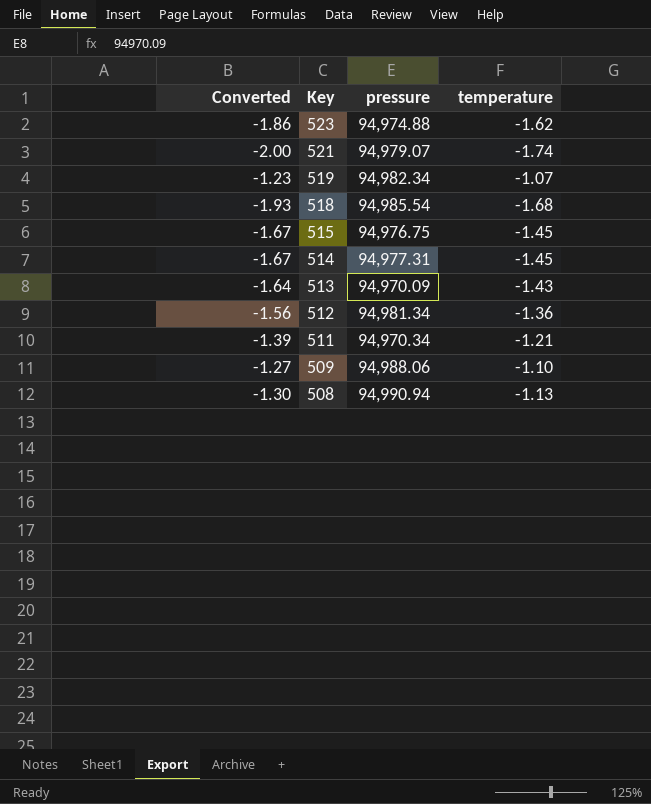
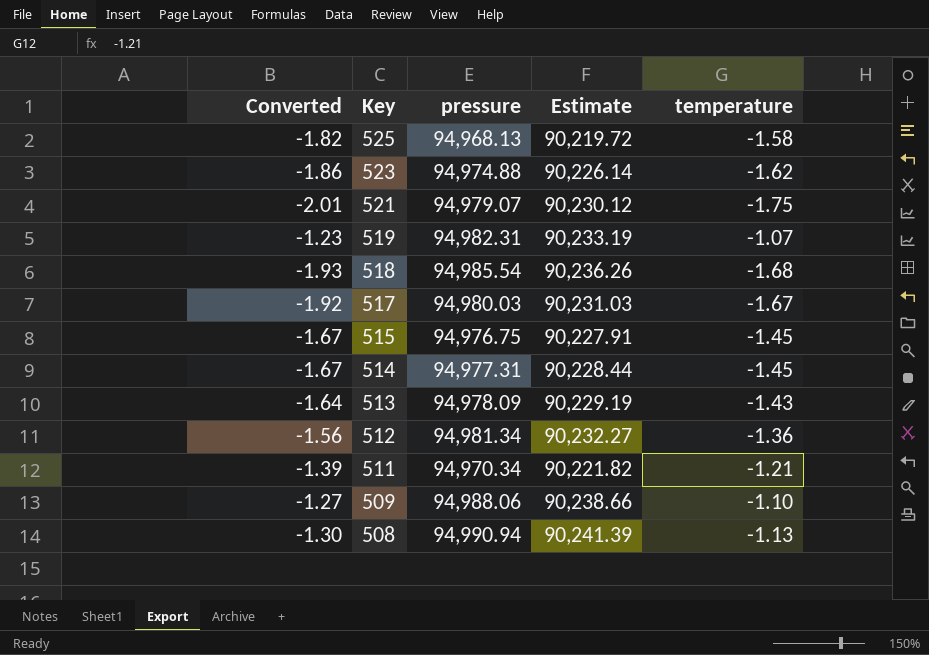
column Estimate | formula: none -> [pressure] * 0.95
row 525: none -> -1.82 | 94,968.13 | 90,219.72 | -1.58
521 | Converted: -2.00 -> -2.01
521 | temperature: -1.74 -> -1.75
519 | pressure: 94,982.34 -> 94,982.31
row 517: none -> -1.92 | 94,980.03 | 90,231.03 | -1.67
513 | pressure: 94,970.09 -> 94,978.09

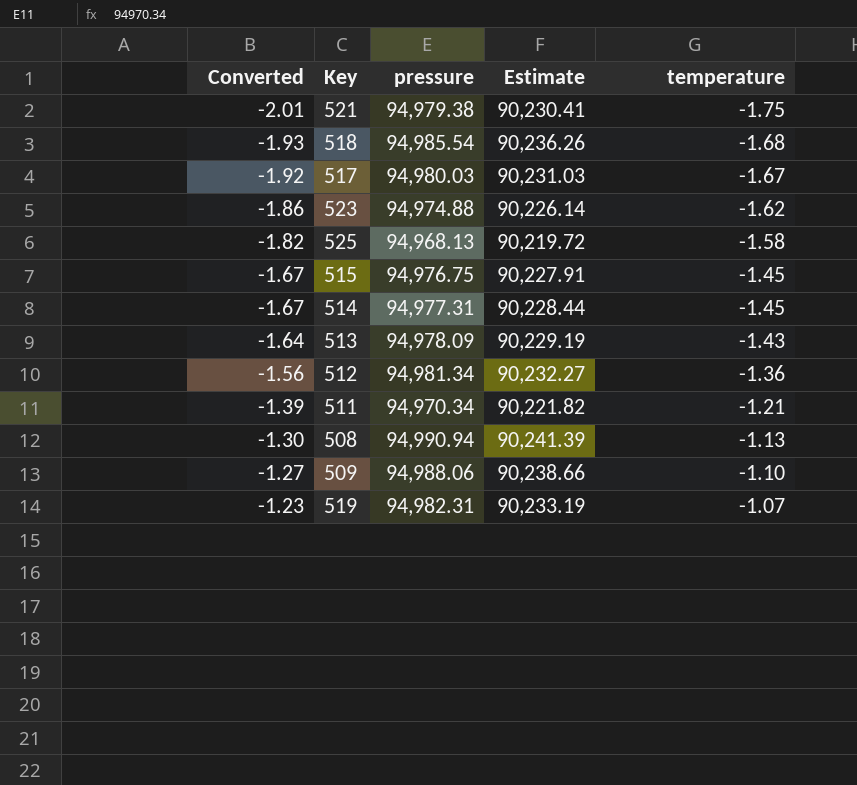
row order: Key descending -> Converted ascending
521 | pressure: 94,979.07 -> 94,979.38
521 | Estimate: 90,230.12 -> 90,230.41

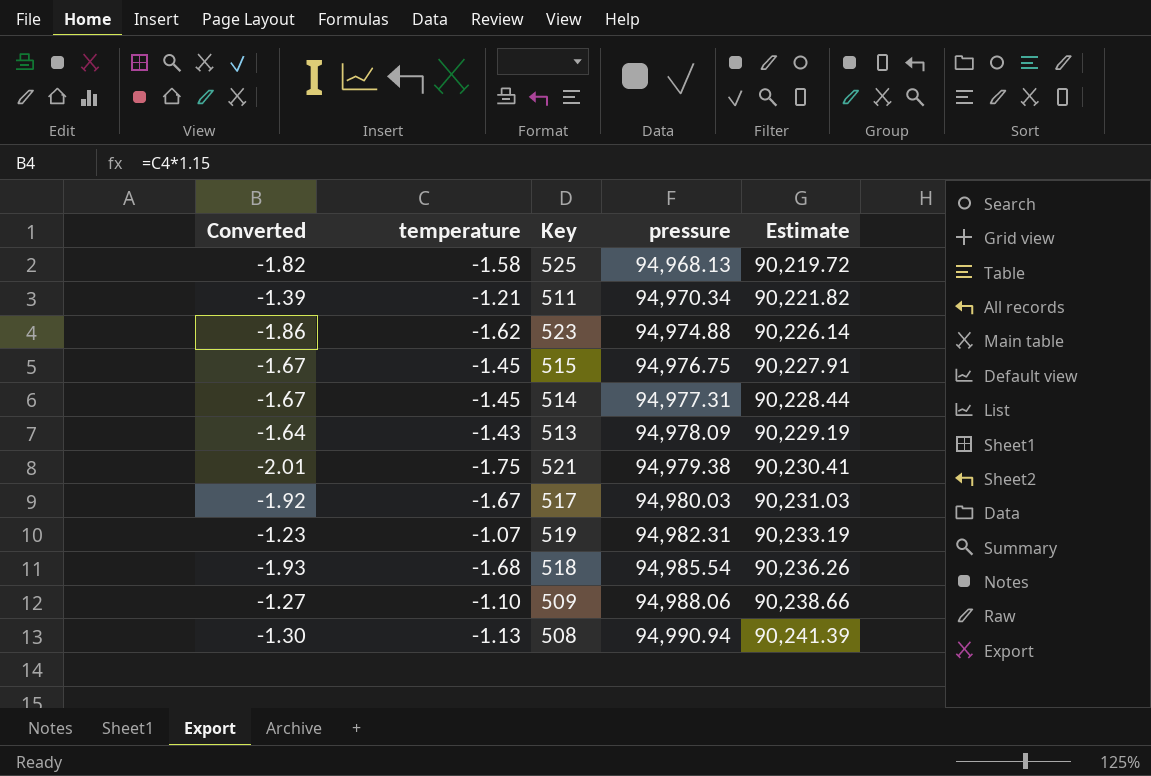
row order: Converted ascending -> pressure ascending
column temperature | position: 5 -> 2
row 512: -1.56 | 94,981.34 | 90,232.27 | -1.36 -> none

